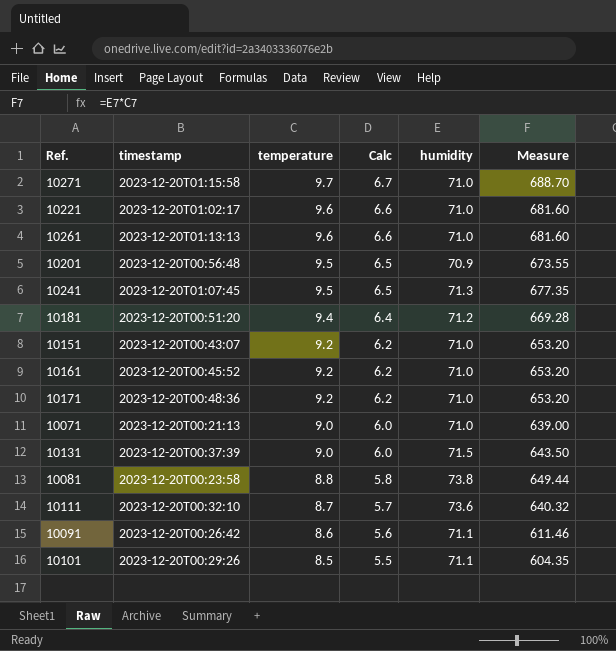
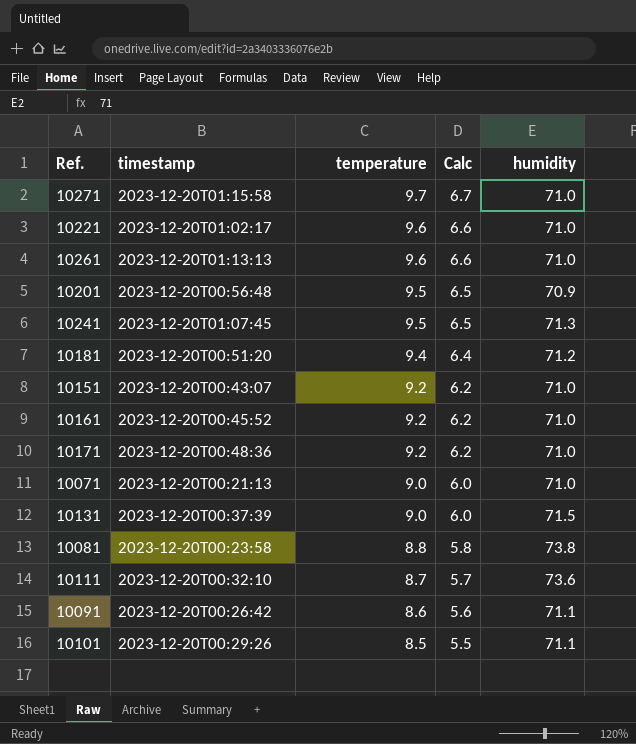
column Measure | formula: [temperature] * [humidity] -> none

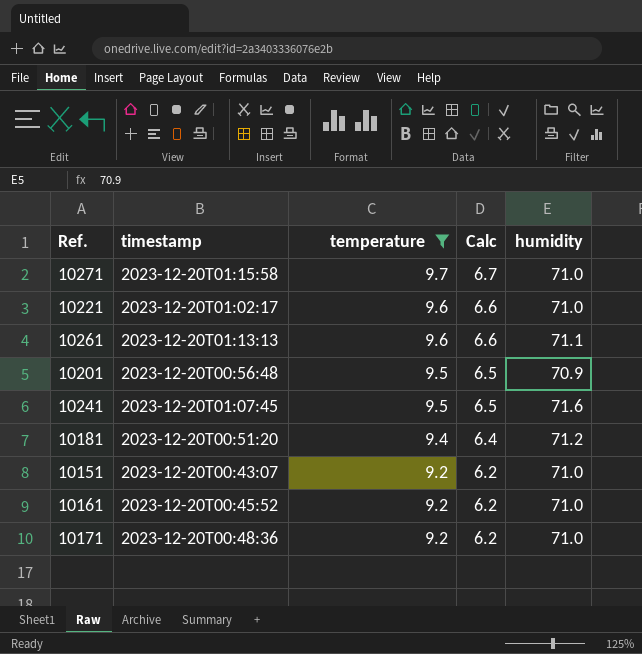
filter: none -> temperature >= 9.2
10261 | humidity: 71.0 -> 71.1
10241 | humidity: 71.3 -> 71.6

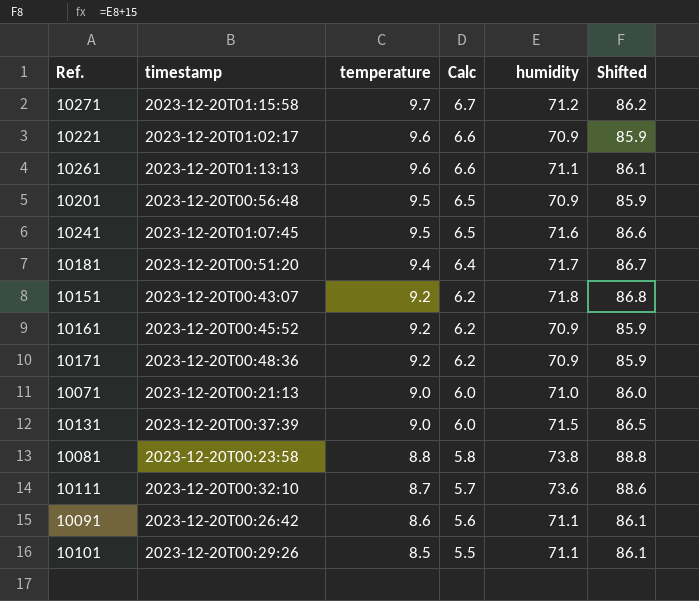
filter: temperature >= 9.2 -> none
column Shifted | formula: none -> [humidity] + 15
10271 | humidity: 71.0 -> 71.2
10221 | humidity: 71.0 -> 70.9
10181 | humidity: 71.2 -> 71.7
10151 | humidity: 71.0 -> 71.8
10161 | humidity: 71.0 -> 70.9
10171 | humidity: 71.0 -> 70.9

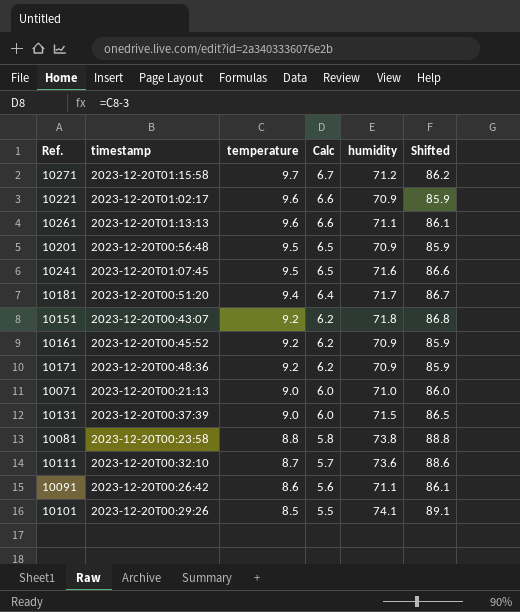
10101 | humidity: 71.1 -> 74.1
10101 | Shifted: 86.1 -> 89.1

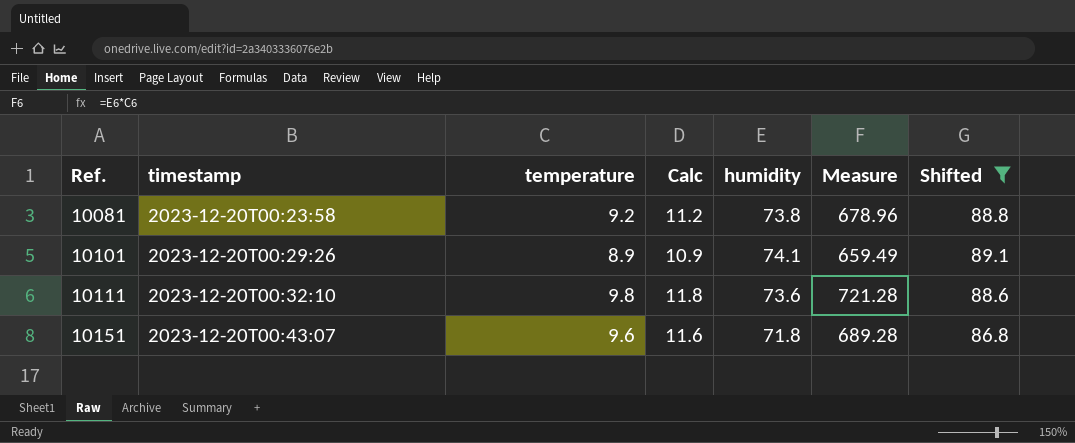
filter: none -> Shifted >= 86.8
row order: temperature descending -> Ref. ascending
column Calc | formula: [temperature] - 3 -> [temperature] + 2
column Measure | formula: none -> [temperature] * [humidity]
10081 | temperature: 8.8 -> 9.2
10101 | temperature: 8.5 -> 8.9
10111 | temperature: 8.7 -> 9.8
10151 | temperature: 9.2 -> 9.6

